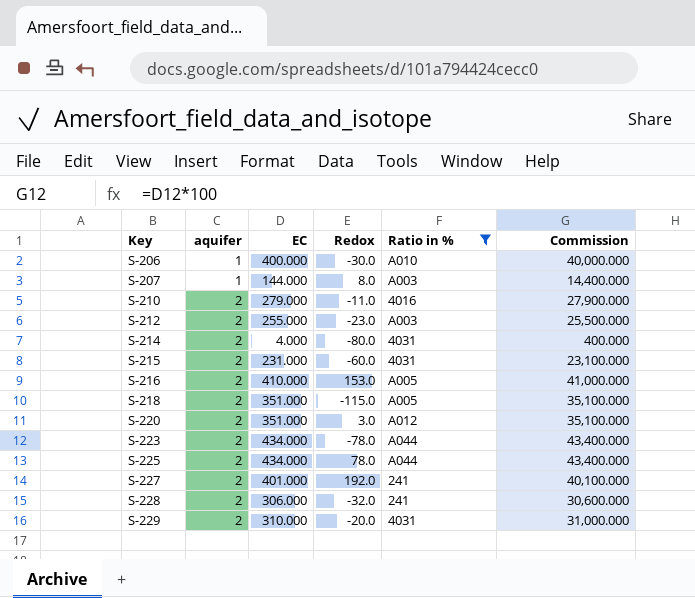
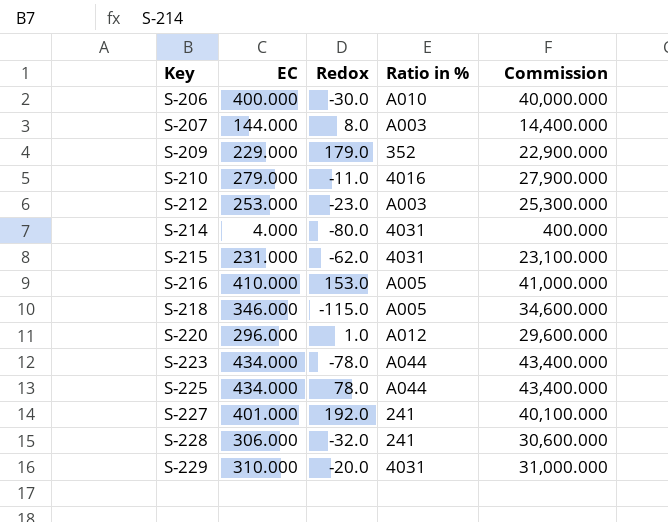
filter: Ratio in % != 352 -> none
column aquifer | position: 2 -> none
S-212 | EC: 255.000 -> 253.000
S-212 | Commission: 25,500.000 -> 25,300.000
S-215 | Redox: -60.0 -> -62.0
S-218 | EC: 351.000 -> 346.000
S-218 | Commission: 35,100.000 -> 34,600.000
S-220 | EC: 351.000 -> 296.000
S-220 | Redox: 3.0 -> 1.0
S-220 | Commission: 35,100.000 -> 29,600.000

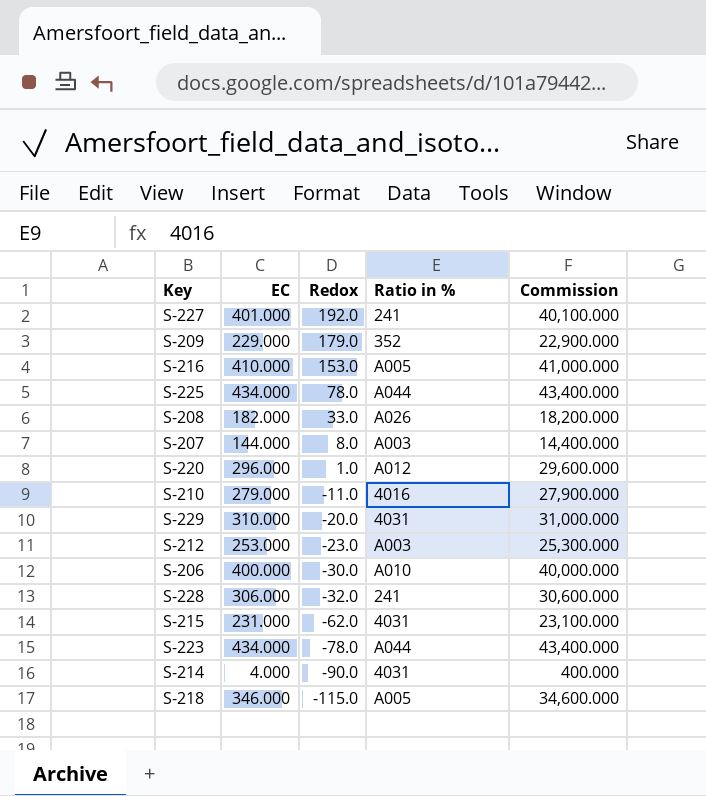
row order: Key ascending -> Redox descending
row S-208: none -> 182.000 | 33.0 | A026 | 18,200.000
S-214 | Redox: -80.0 -> -90.0

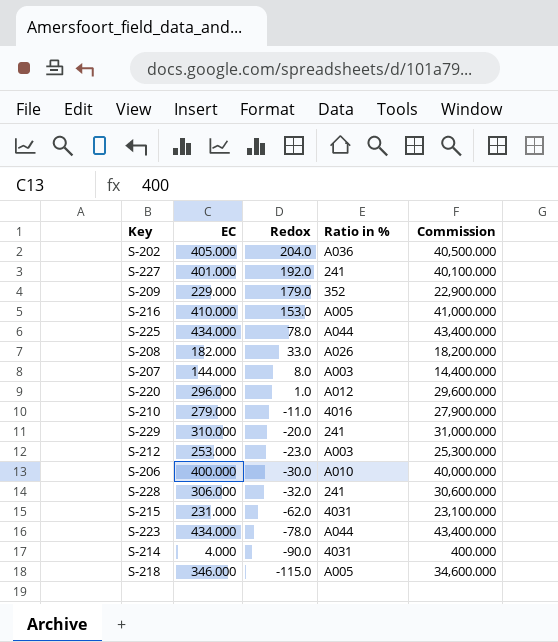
row S-202: none -> 405.000 | 204.0 | A036 | 40,500.000
S-229 | Ratio in %: 4031 -> 241

